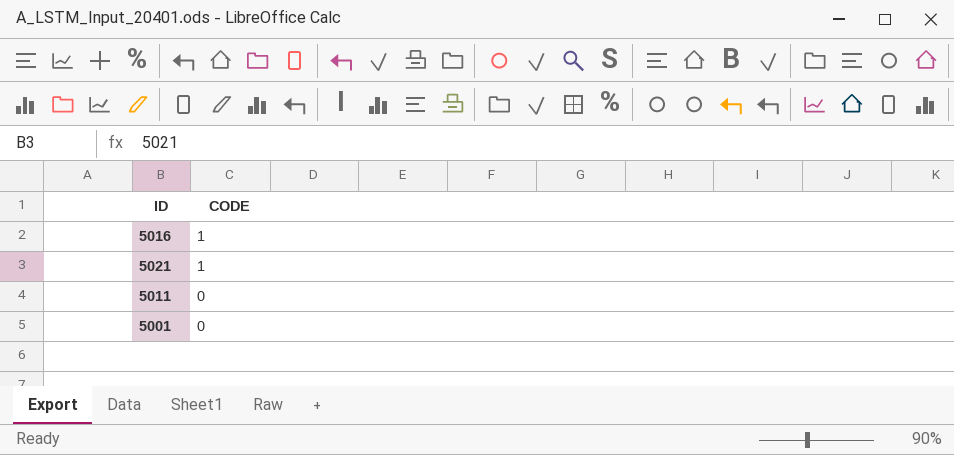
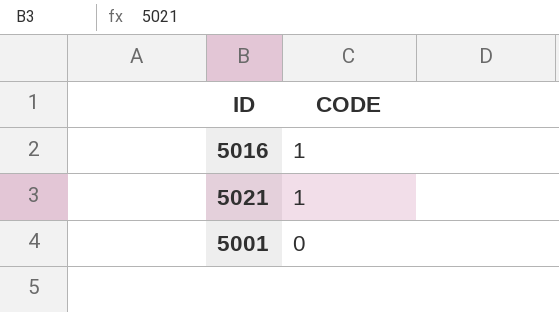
row 5011: 0 -> none

